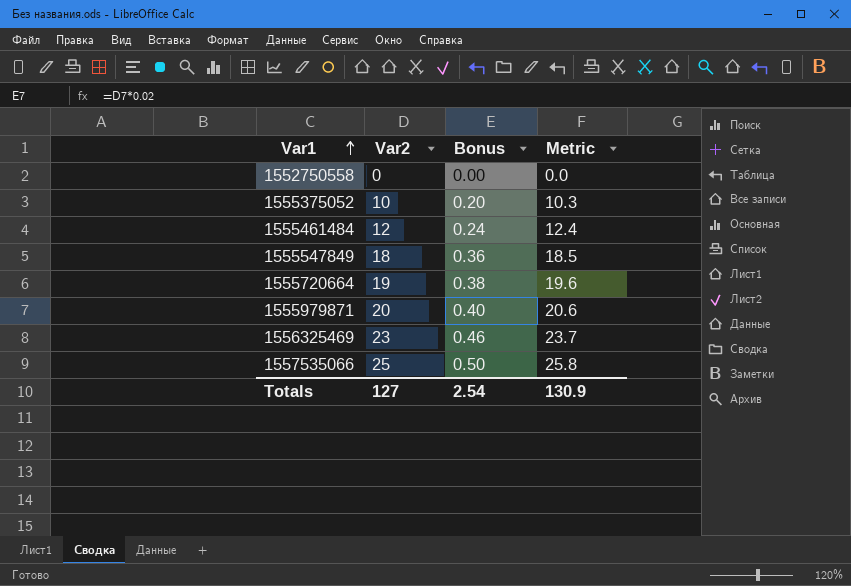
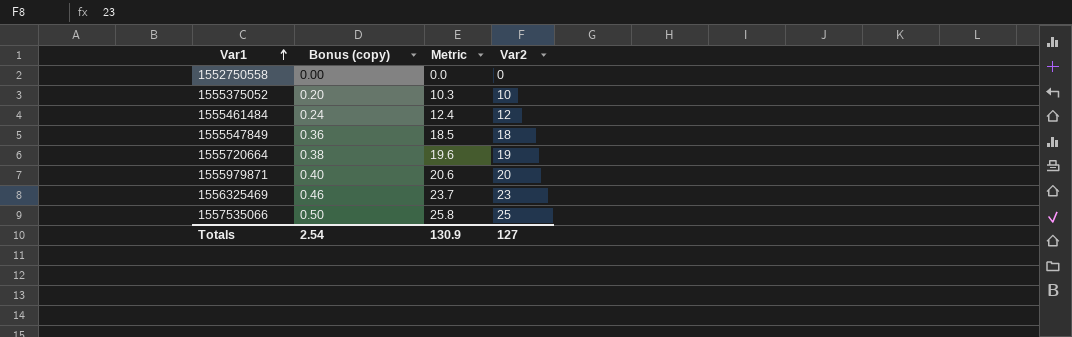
column name: Bonus -> Bonus (copy)
column Var2 | position: 2 -> 4

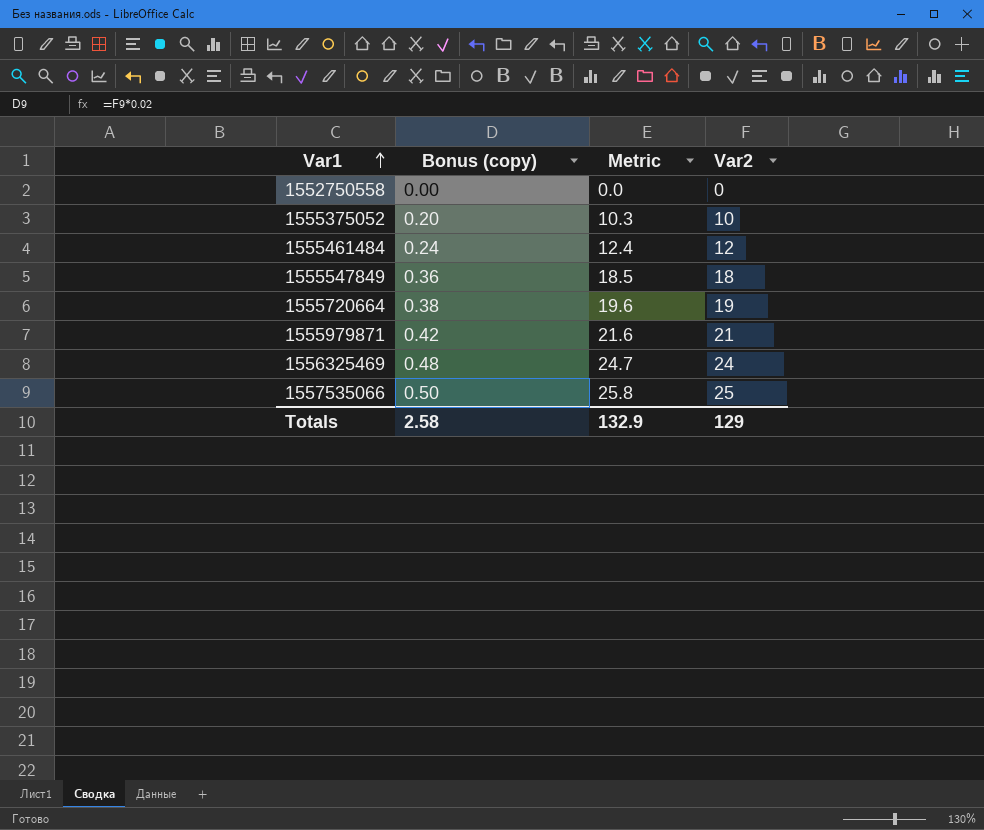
1555979871 | Bonus (copy): 0.40 -> 0.42
1555979871 | Metric: 20.6 -> 21.6
1555979871 | Var2: 20 -> 21
1556325469 | Bonus (copy): 0.46 -> 0.48
1556325469 | Metric: 23.7 -> 24.7
1556325469 | Var2: 23 -> 24
Totals | Bonus (copy): 2.54 -> 2.58
Totals | Metric: 130.9 -> 132.9
Totals | Var2: 127 -> 129

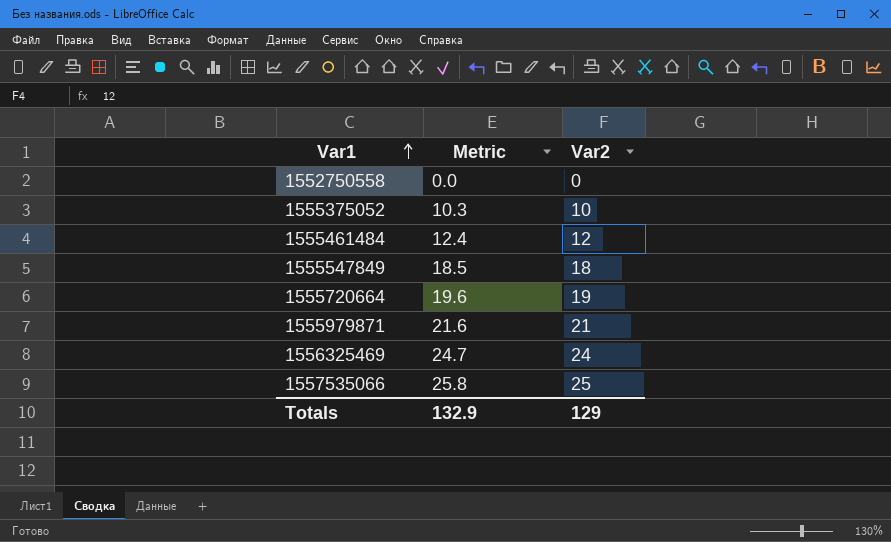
column Bonus (copy) | formula: [Var2] * 0.02 -> none

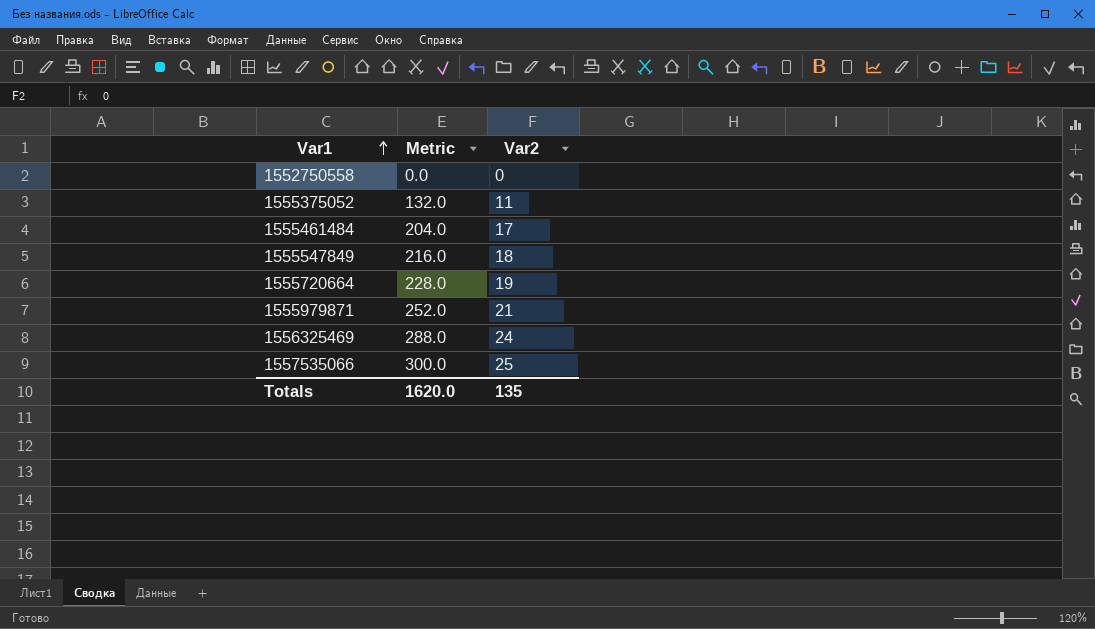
column Metric | formula: [Var2] * 1.03 -> [Var2] * 12
1555375052 | Var2: 10 -> 11
1555461484 | Var2: 12 -> 17
Totals | Metric: 132.9 -> 1620.0
Totals | Var2: 129 -> 135

